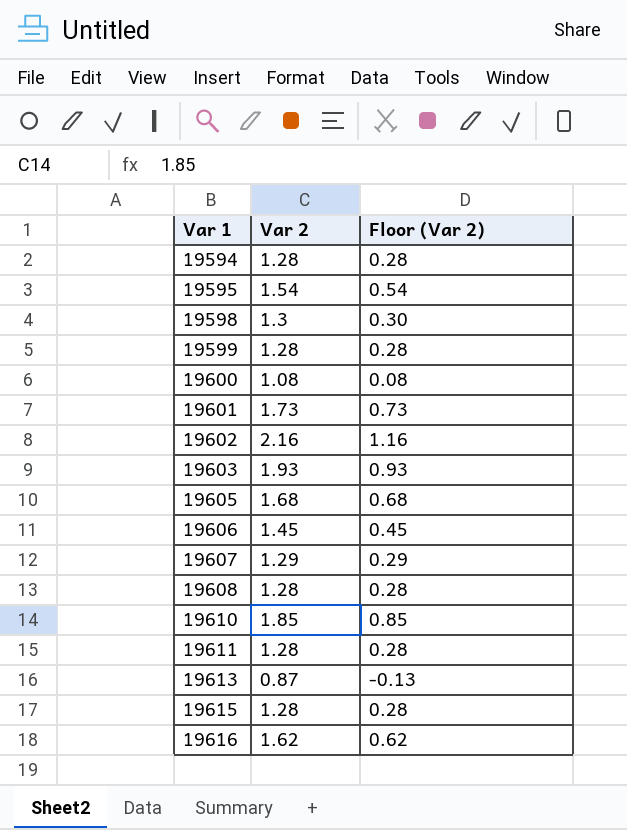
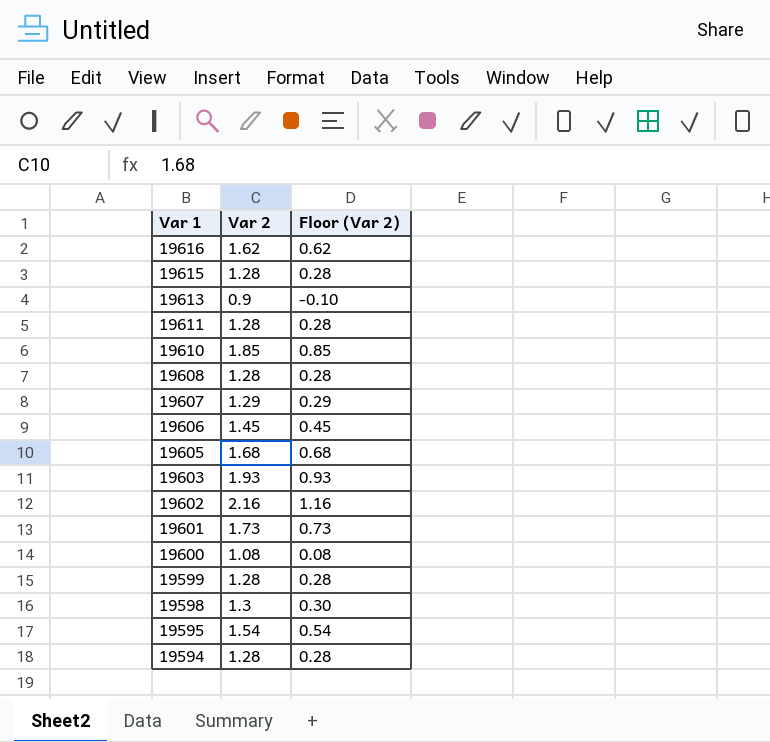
row order: Var 1 ascending -> Var 1 descending
19613 | Var 2: 0.87 -> 0.9
19613 | Floor (Var 2): -0.13 -> -0.10

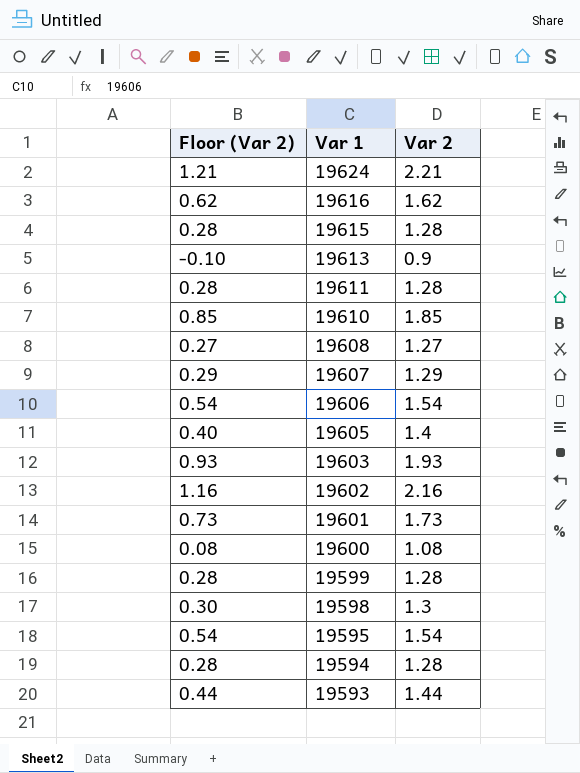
column Floor (Var 2) | position: 3 -> 1
row 19624: none -> 1.21 | 2.21
19608 | Floor (Var 2): 0.28 -> 0.27
19608 | Var 2: 1.28 -> 1.27
19606 | Floor (Var 2): 0.45 -> 0.54
19606 | Var 2: 1.45 -> 1.54
19605 | Floor (Var 2): 0.68 -> 0.40
19605 | Var 2: 1.68 -> 1.4
row 19593: none -> 0.44 | 1.44

